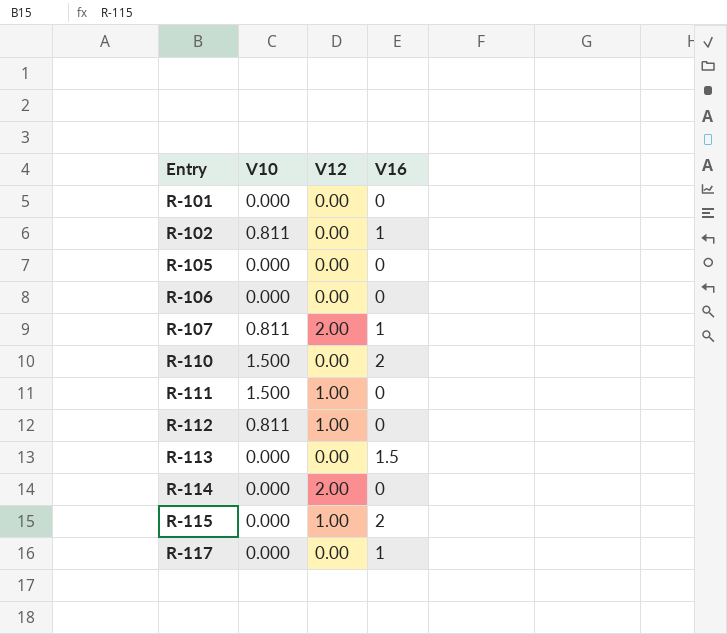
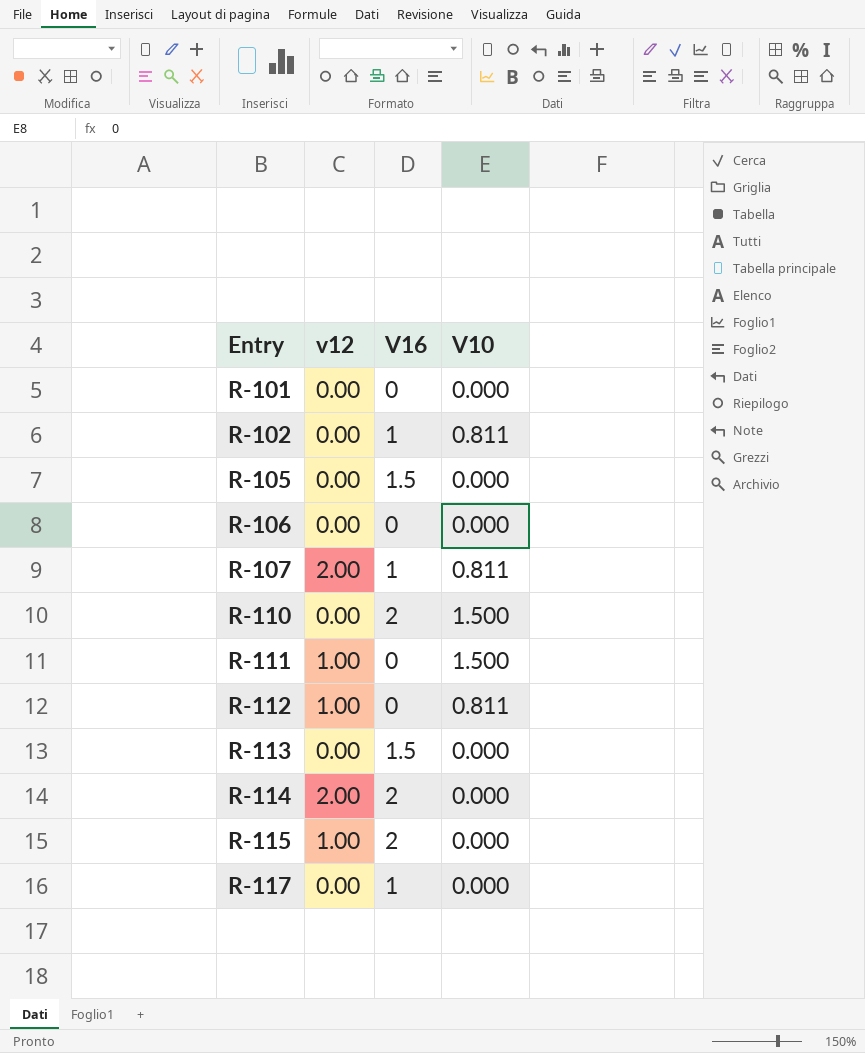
column name: V12 -> v12
column V10 | position: 2 -> 4
R-105 | V16: 0 -> 1.5
R-114 | V16: 0 -> 2

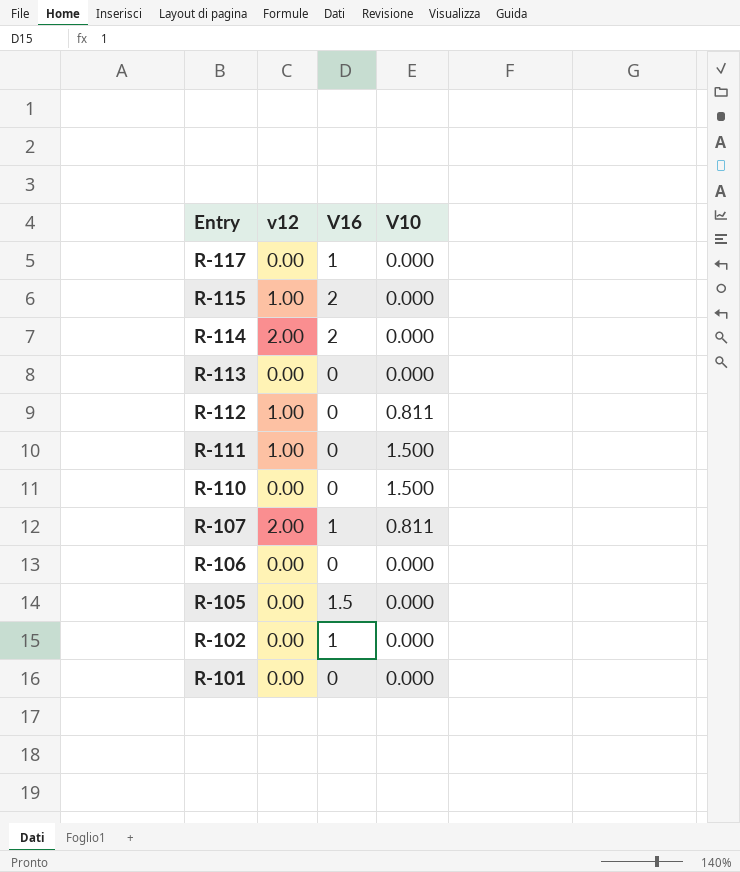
row order: Entry ascending -> Entry descending
R-113 | V16: 1.5 -> 0
R-110 | V16: 2 -> 0
R-102 | V10: 0.811 -> 0.000

